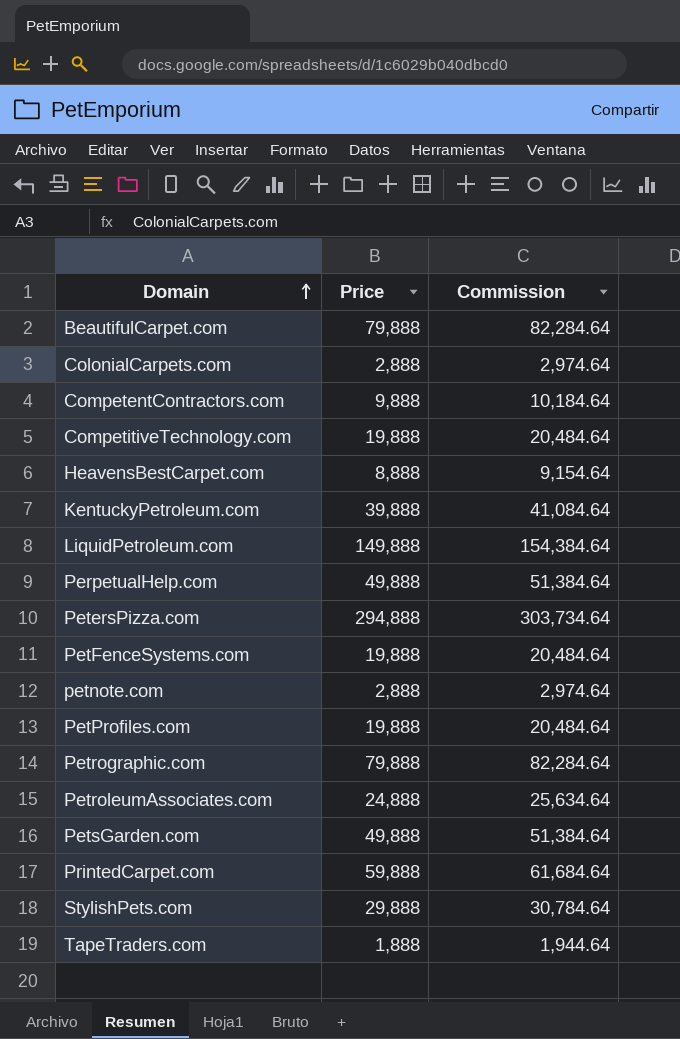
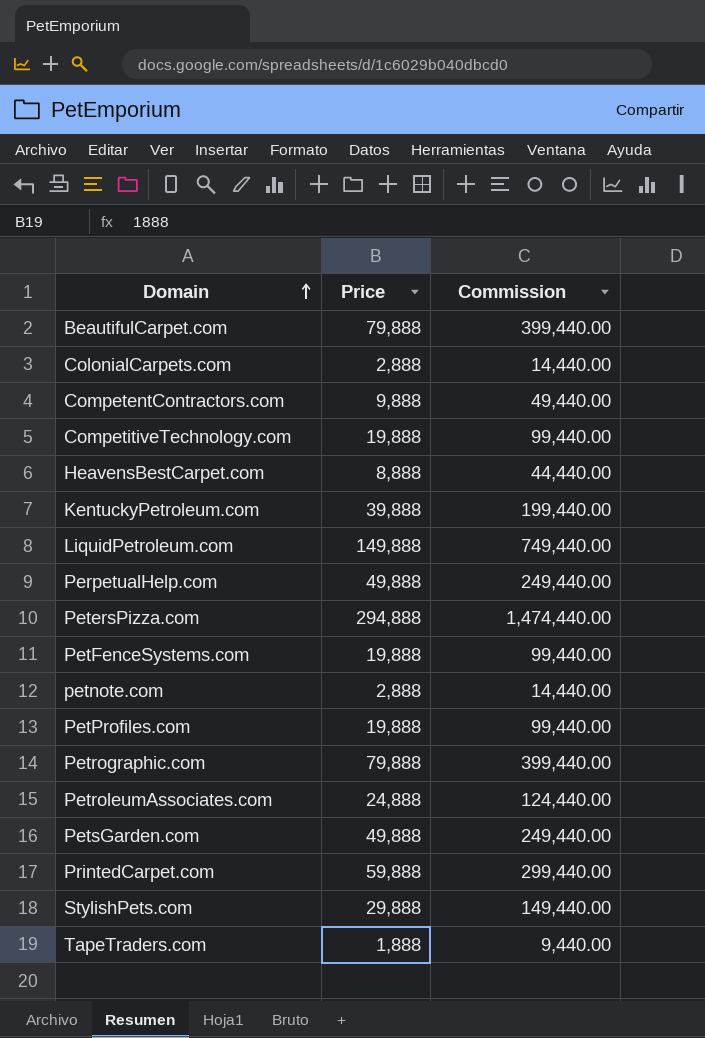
column Commission | formula: [Price] * 1.03 -> [Price] * 5

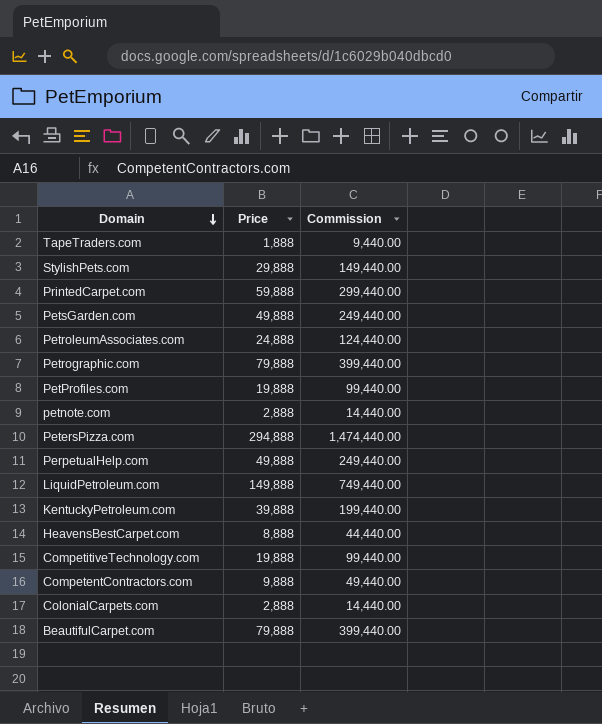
row order: Domain ascending -> Domain descending
row PetFenceSystems.com: 19,888 | 99,440.00 -> none

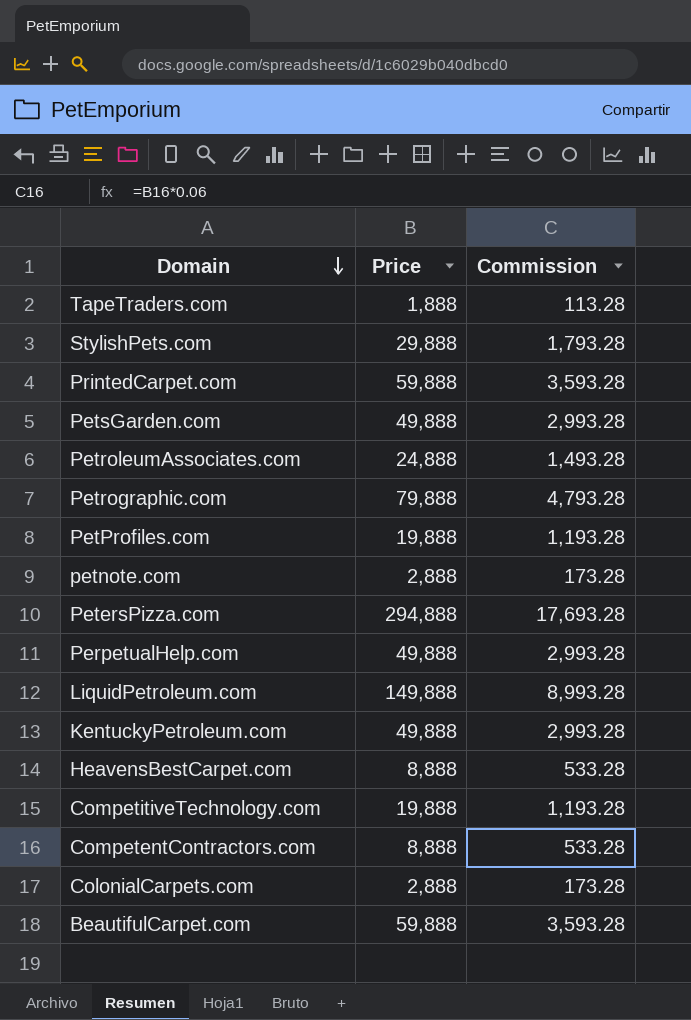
column Commission | formula: [Price] * 5 -> [Price] * 0.06
KentuckyPetroleum.com | Price: 39,888 -> 49,888
CompetentContractors.com | Price: 9,888 -> 8,888
BeautifulCarpet.com | Price: 79,888 -> 59,888

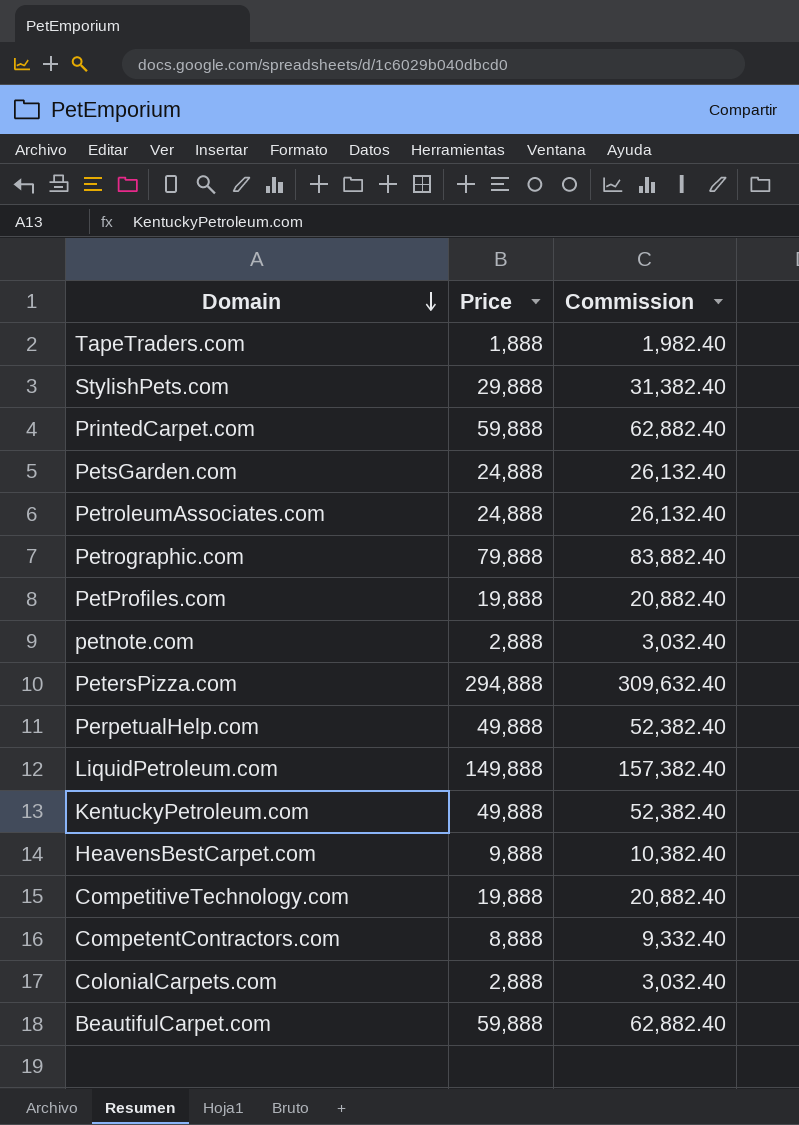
column Commission | formula: [Price] * 0.06 -> [Price] * 1.05
PetsGarden.com | Price: 49,888 -> 24,888
HeavensBestCarpet.com | Price: 8,888 -> 9,888

